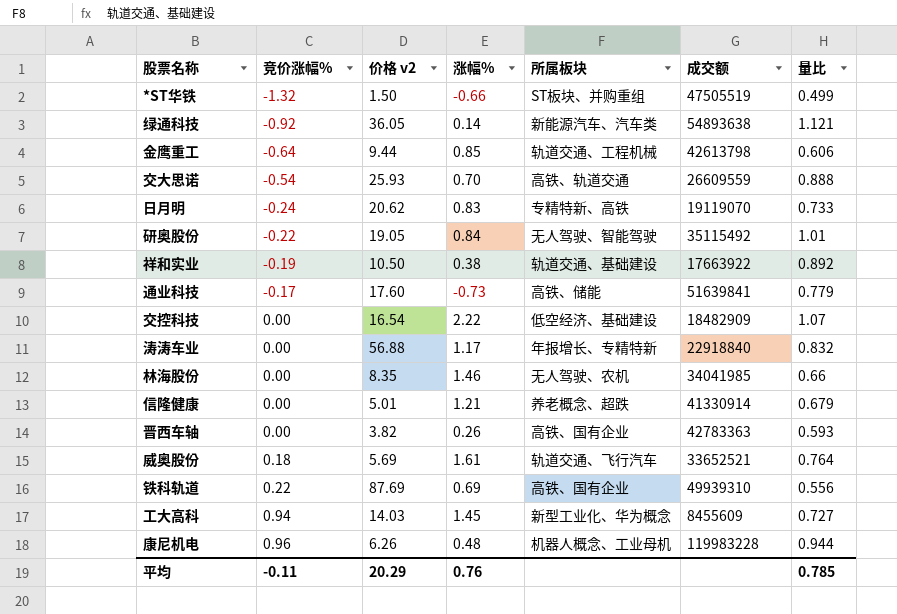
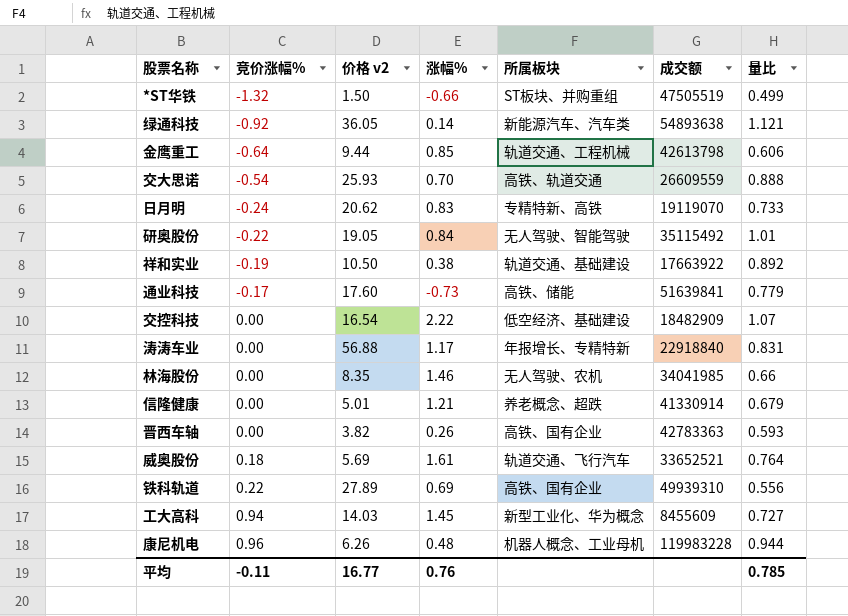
涛涛车业 | 量比: 0.832 -> 0.831
铁科轨道 | 价格 v2: 87.69 -> 27.89
平均 | 价格 v2: 20.29 -> 16.77

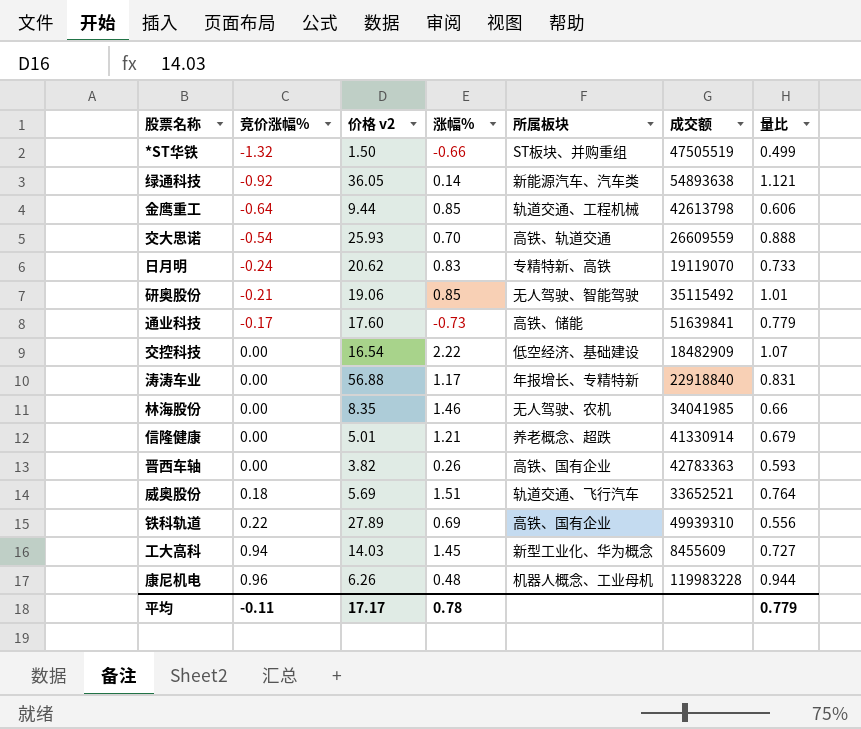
row 祥和实业: -0.19 | 10.50 | 0.38 | 轨道交通、基础建设 | 17663922 | 0.892 -> none
研奥股份 | 竞价涨幅%: -0.22 -> -0.21
研奥股份 | 价格 v2: 19.05 -> 19.06
研奥股份 | 涨幅%: 0.84 -> 0.85
威奥股份 | 涨幅%: 1.61 -> 1.51
平均 | 价格 v2: 16.77 -> 17.17
平均 | 涨幅%: 0.76 -> 0.78
平均 | 量比: 0.785 -> 0.779

